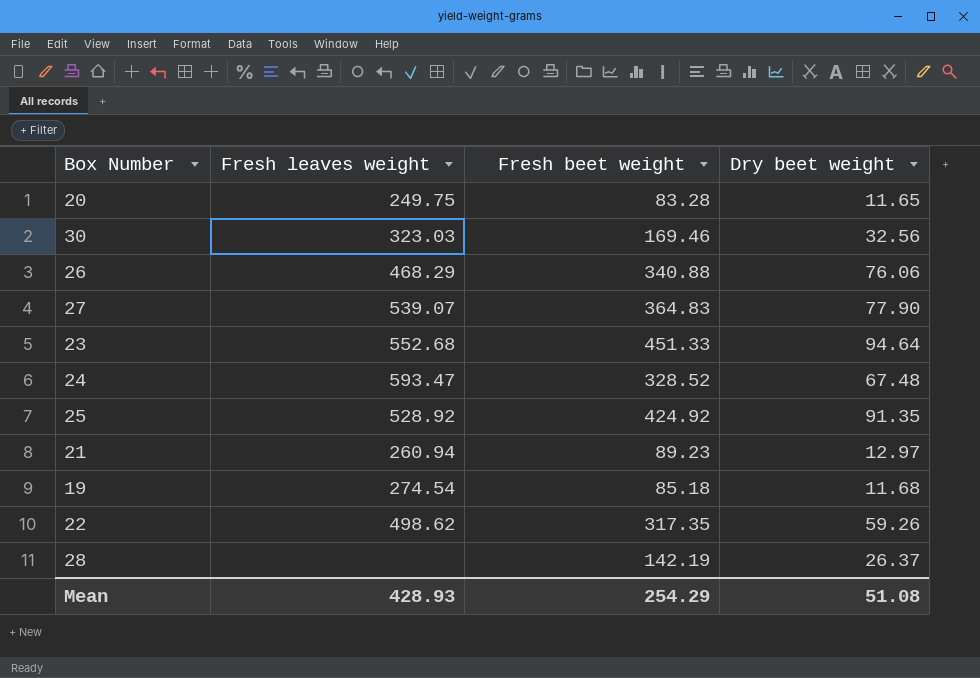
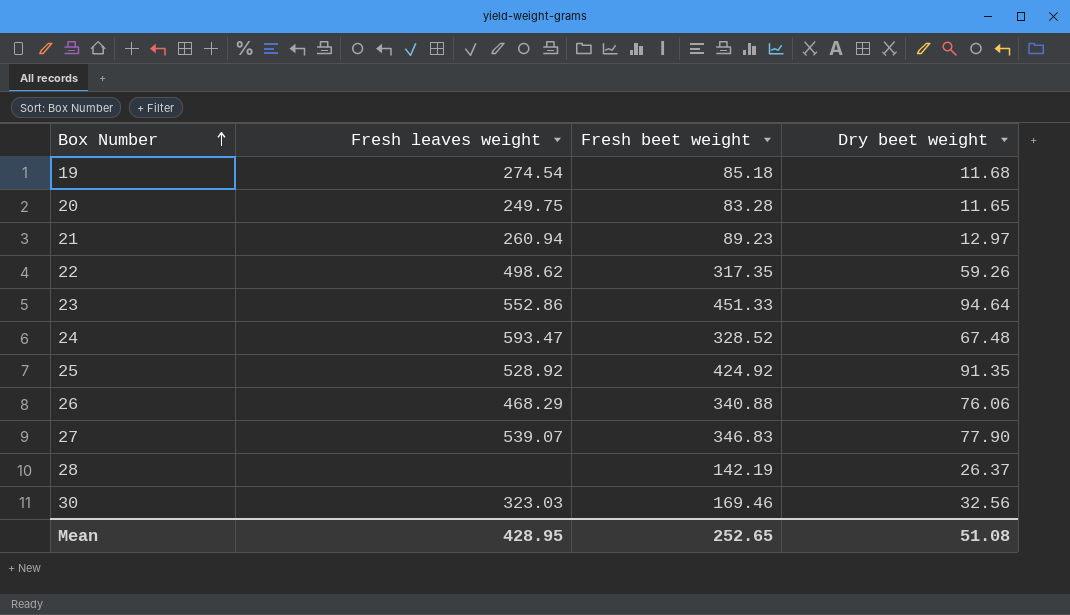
row order: none -> Box Number ascending
23 | Fresh leaves weight: 552.68 -> 552.86
27 | Fresh beet weight: 364.83 -> 346.83
Mean | Fresh leaves weight: 428.93 -> 428.95
Mean | Fresh beet weight: 254.29 -> 252.65

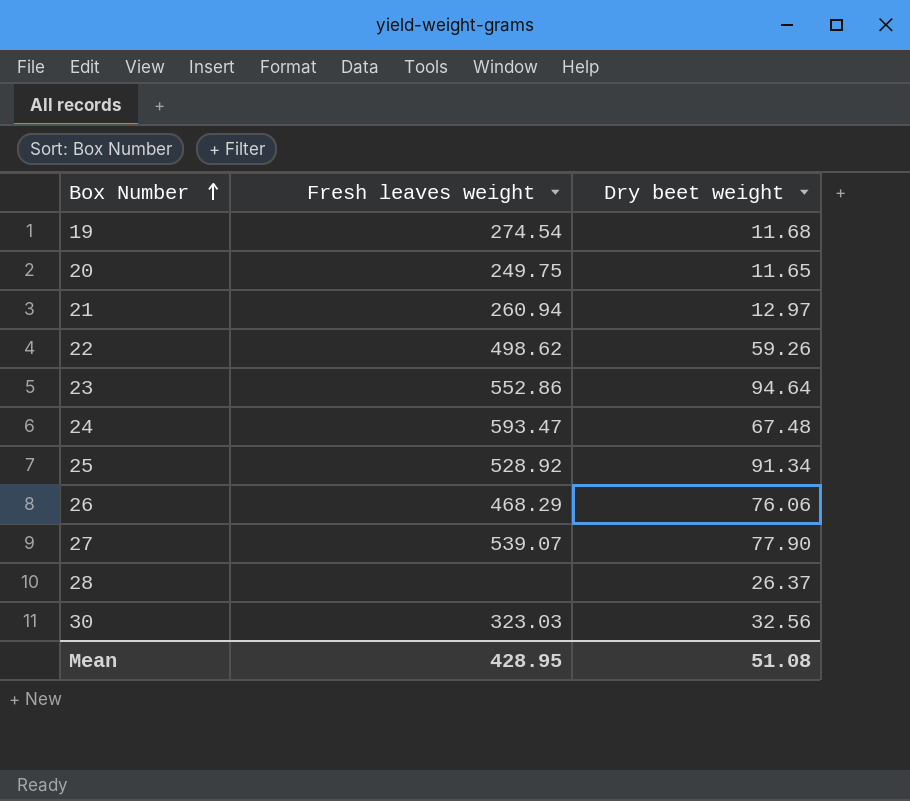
column Fresh beet weight | position: 3 -> none
25 | Dry beet weight: 91.35 -> 91.34

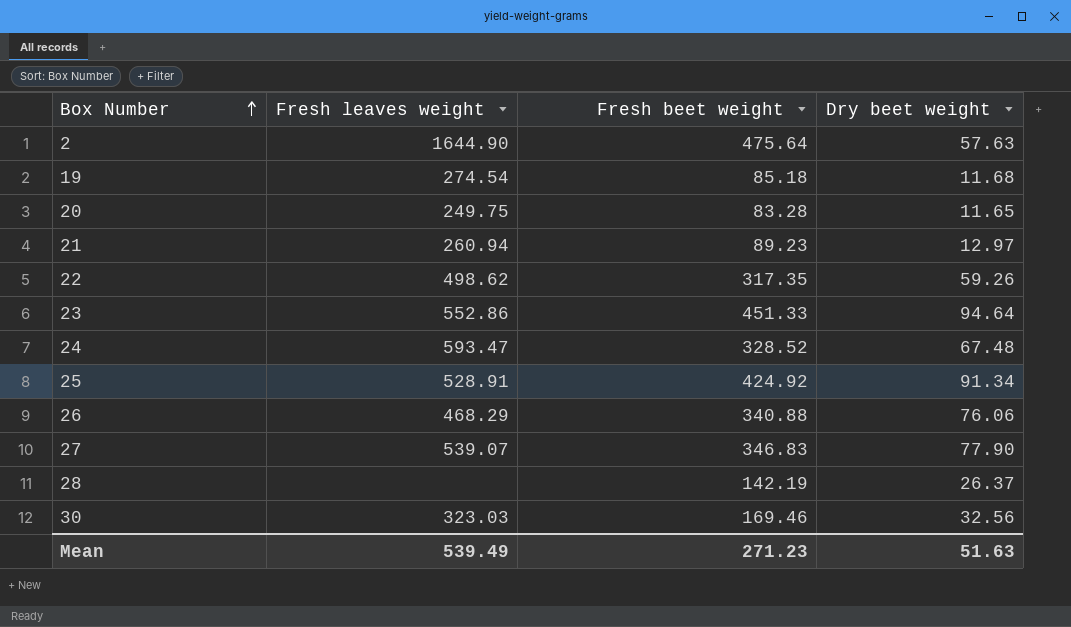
column Fresh beet weight | position: none -> 3
row 2: none -> 1644.90 | 475.64 | 57.63
25 | Fresh leaves weight: 528.92 -> 528.91
Mean | Fresh leaves weight: 428.95 -> 539.49
Mean | Dry beet weight: 51.08 -> 51.63

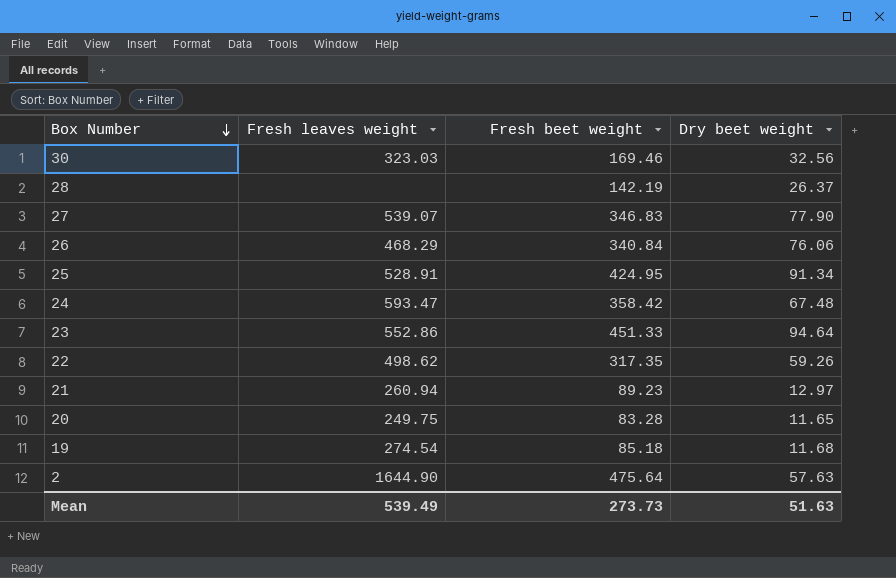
row order: Box Number ascending -> Box Number descending
26 | Fresh beet weight: 340.88 -> 340.84
25 | Fresh beet weight: 424.92 -> 424.95
24 | Fresh beet weight: 328.52 -> 358.42
Mean | Fresh beet weight: 271.23 -> 273.73

